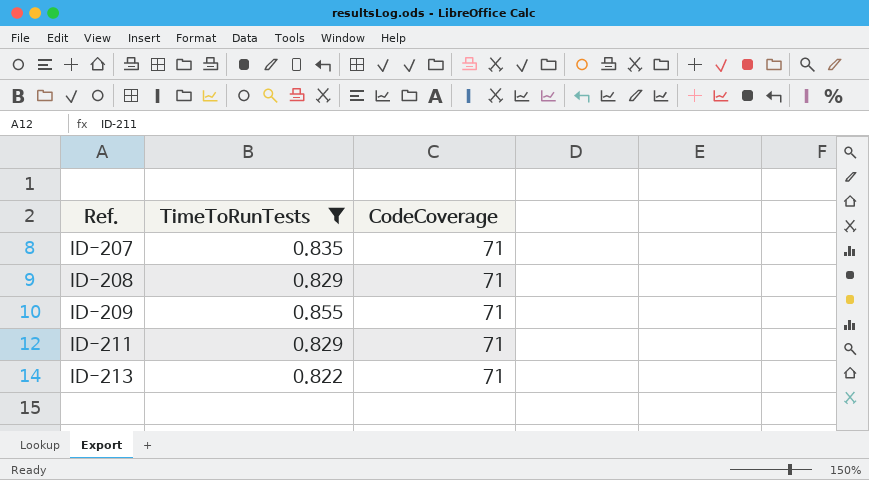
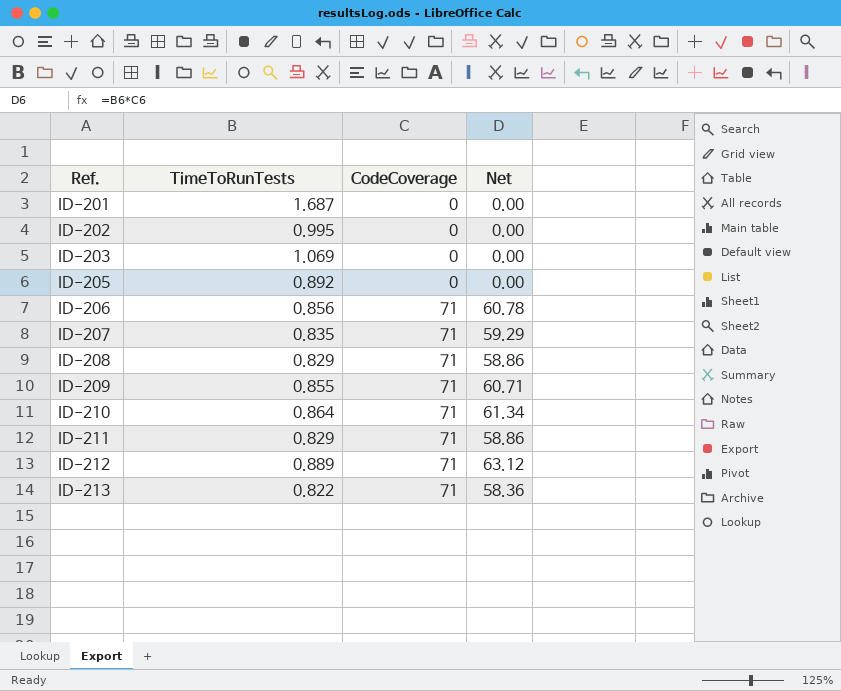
filter: TimeToRunTests <= 0.855 -> none
column Net | formula: none -> [TimeToRunTests] * [CodeCoverage]

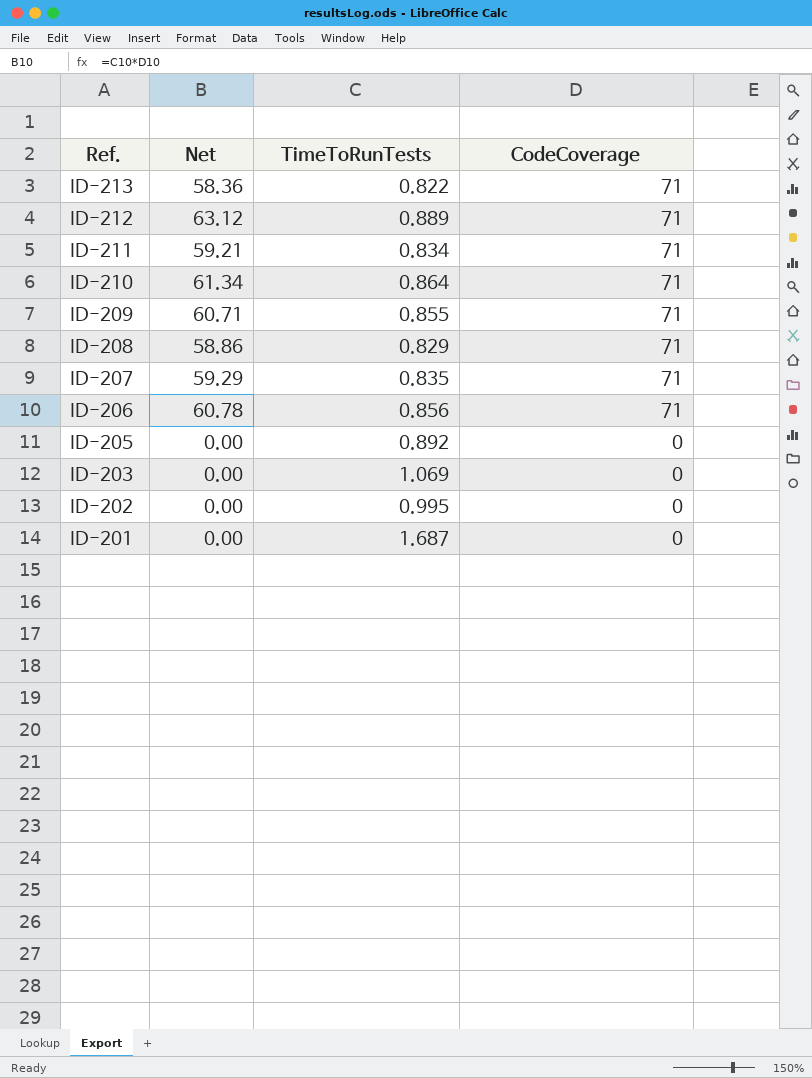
row order: Ref. ascending -> Ref. descending
column Net | position: 4 -> 2
ID-211 | Net: 58.86 -> 59.21
ID-211 | TimeToRunTests: 0.829 -> 0.834

